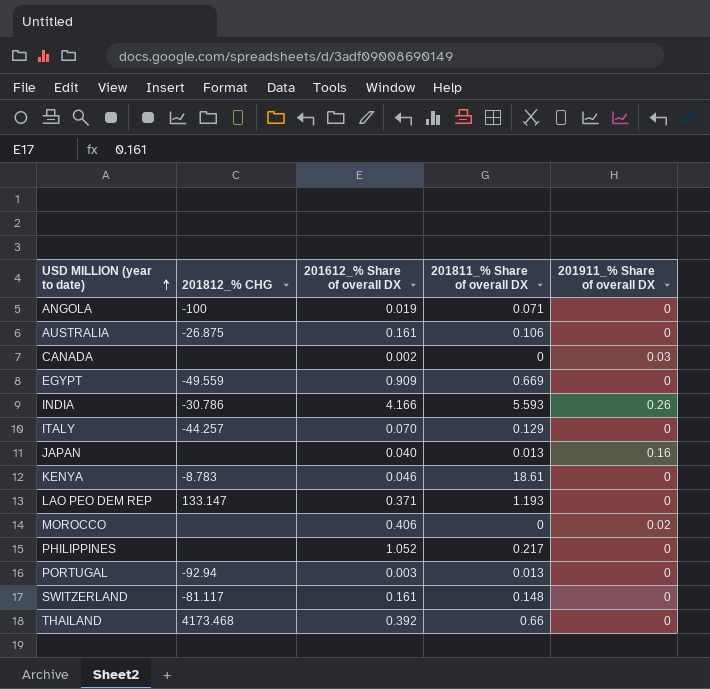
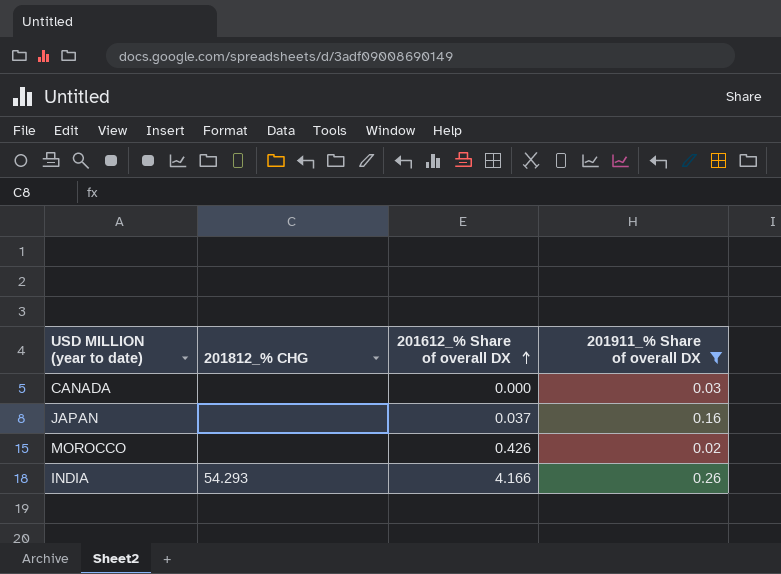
filter: none -> 201911_% Share of overall DX != 0
row order: USD MILLION (year to date) ascending -> 201612_% Share of overall DX ascending
column 201811_% Share of overall DX | position: 4 -> none
CANADA | 201612_% Share of overall DX: 0.002 -> 0.000
JAPAN | 201612_% Share of overall DX: 0.040 -> 0.037
MOROCCO | 201612_% Share of overall DX: 0.406 -> 0.426
INDIA | 201812_% CHG: -30.786 -> 54.293

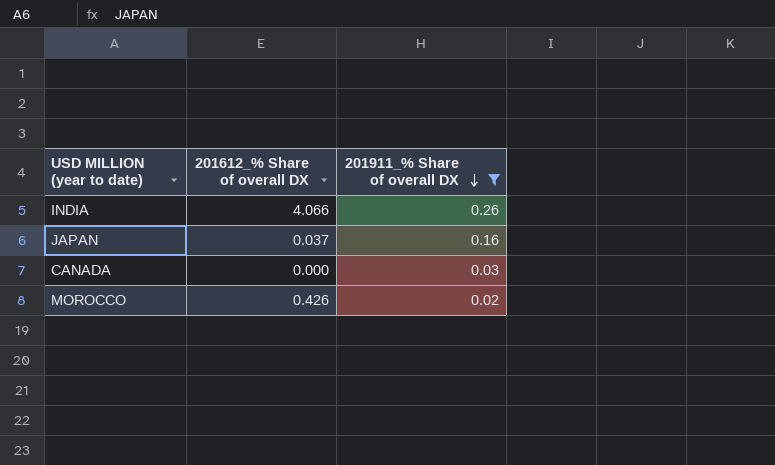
row order: 201612_% Share of overall DX ascending -> 201911_% Share of overall DX descending
column 201812_% CHG | position: 2 -> none
INDIA | 201612_% Share of overall DX: 4.166 -> 4.066

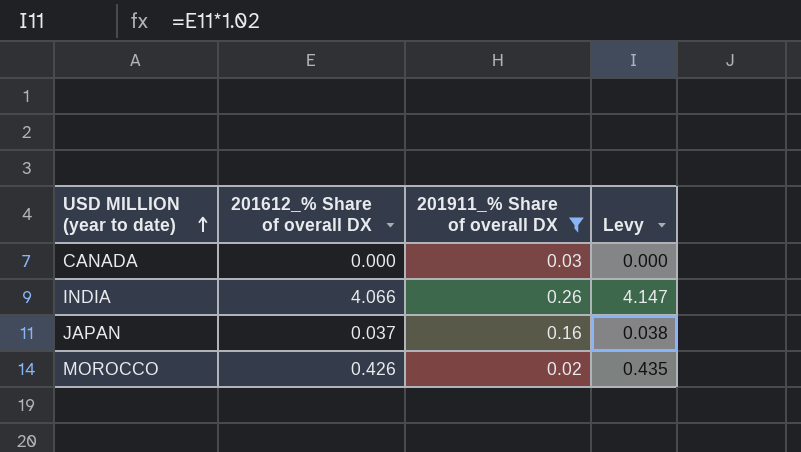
row order: 201911_% Share of overall DX descending -> USD MILLION (year to date) ascending
column Levy | formula: none -> [201612_% Share of overall DX] * 1.02

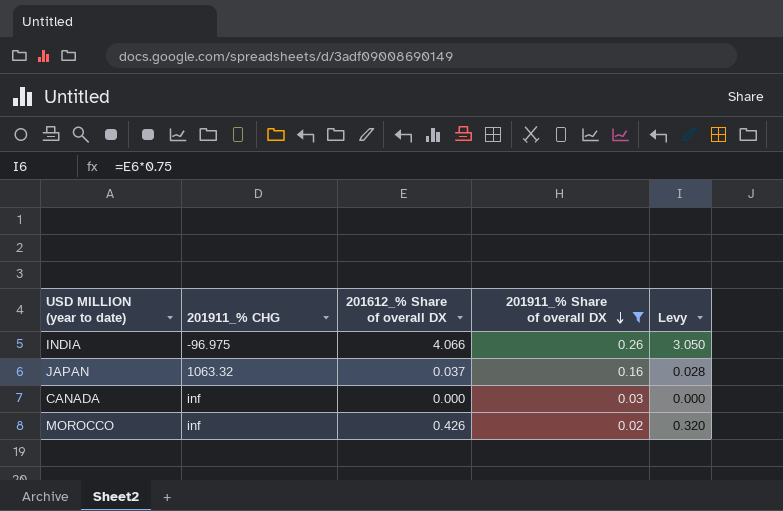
row order: USD MILLION (year to date) ascending -> 201911_% Share of overall DX descending
column 201911_% CHG | position: none -> 2
column Levy | formula: [201612_% Share of overall DX] * 1.02 -> [201612_% Share of overall DX] * 0.75

